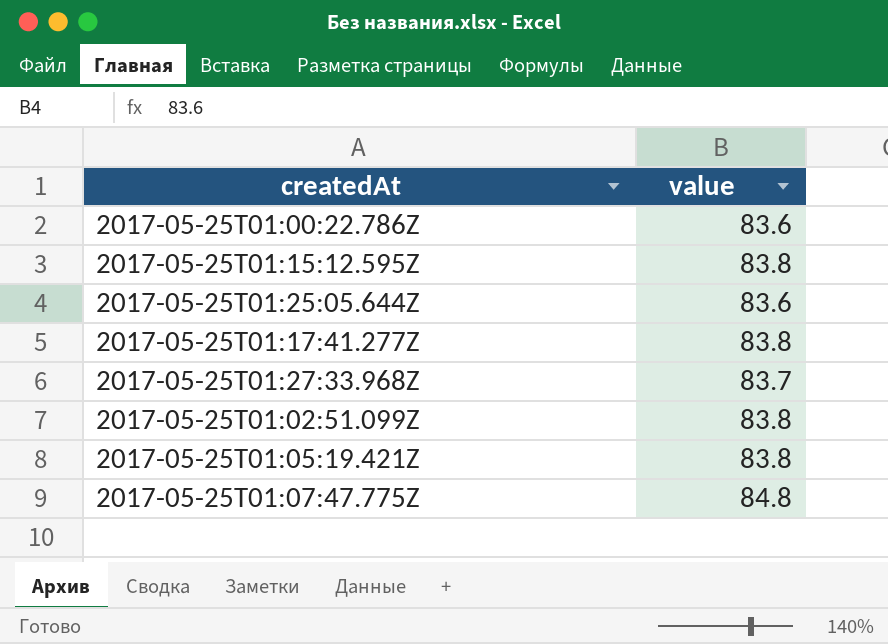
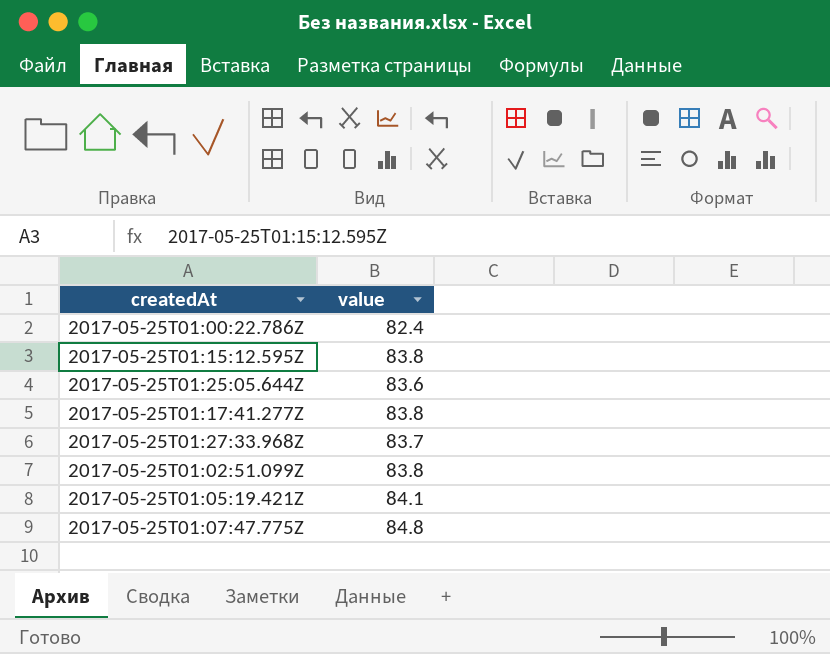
2017-05-25T01:00:22.786Z | value: 83.6 -> 82.4
2017-05-25T01:05:19.421Z | value: 83.8 -> 84.1

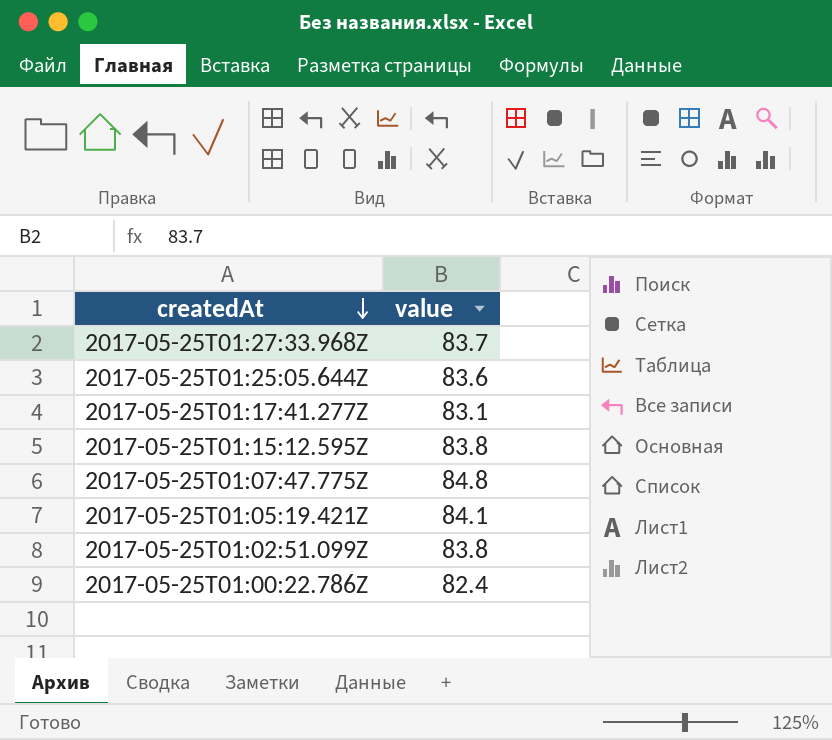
row order: none -> createdAt descending
2017-05-25T01:17:41.277Z | value: 83.8 -> 83.1

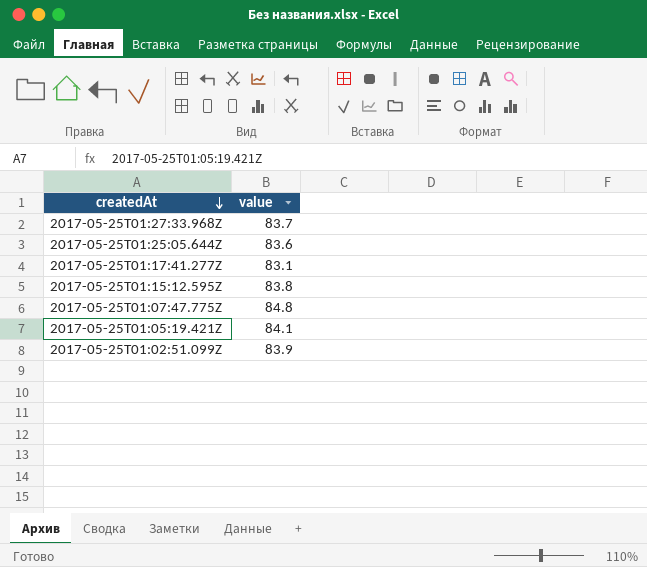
row 2017-05-25T01:00:22.786Z: 82.4 -> none
2017-05-25T01:02:51.099Z | value: 83.8 -> 83.9

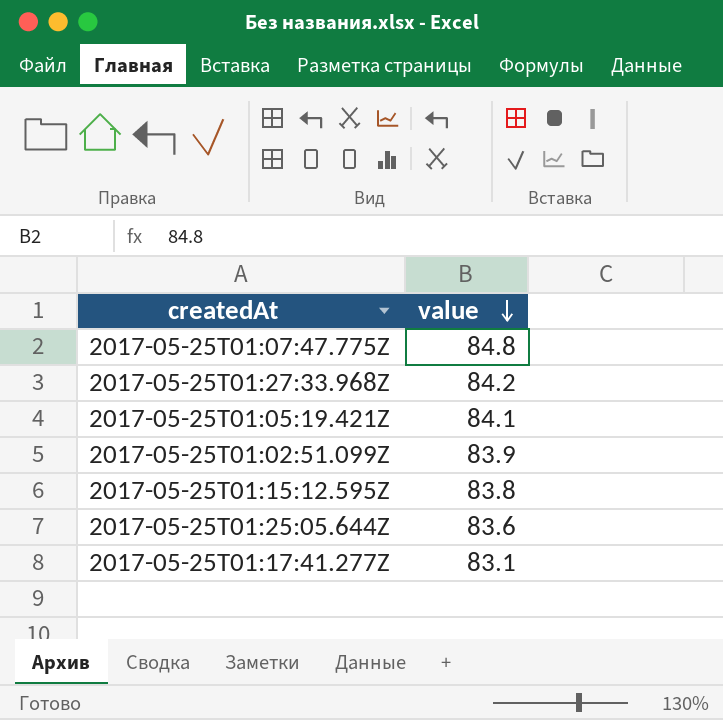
row order: createdAt descending -> value descending
2017-05-25T01:27:33.968Z | value: 83.7 -> 84.2

